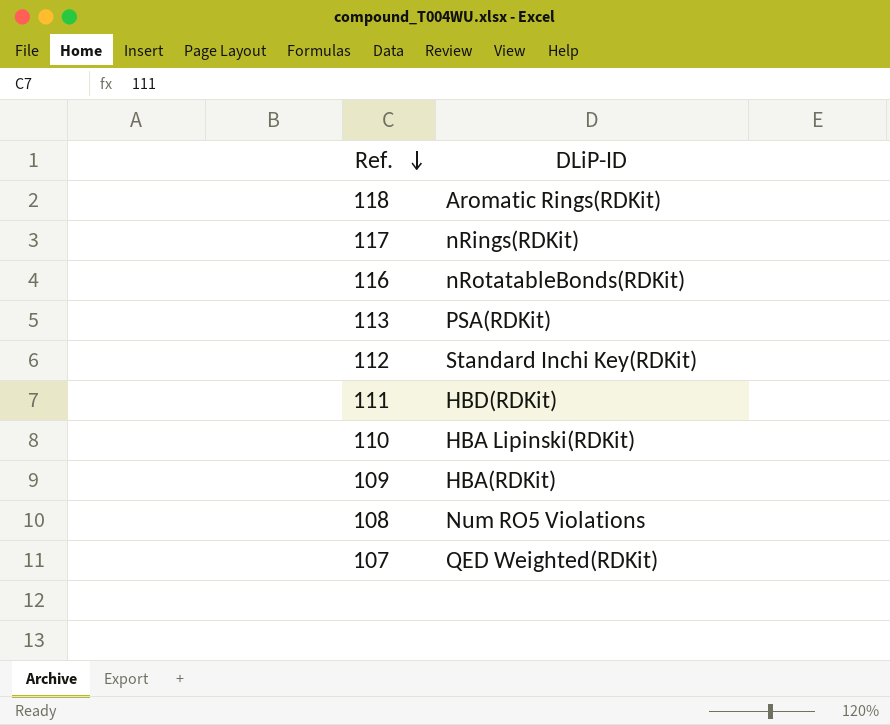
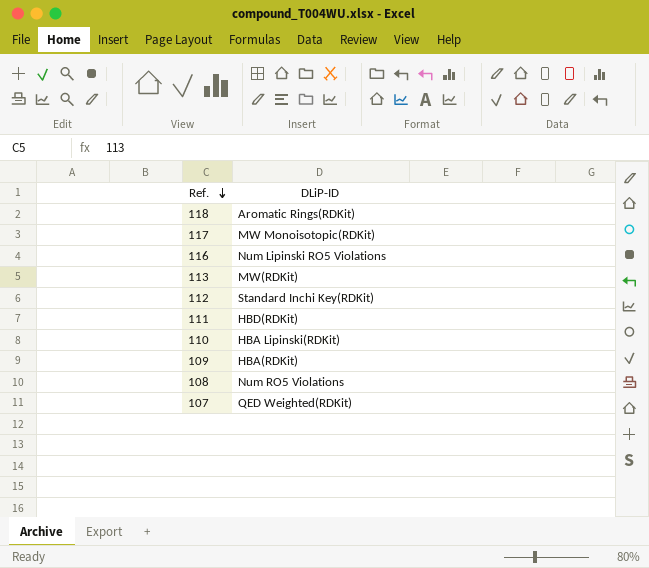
117 | DLiP-ID: nRings(RDKit) -> MW Monoisotopic(RDKit)
116 | DLiP-ID: nRotatableBonds(RDKit) -> Num Lipinski RO5 Violations
113 | DLiP-ID: PSA(RDKit) -> MW(RDKit)

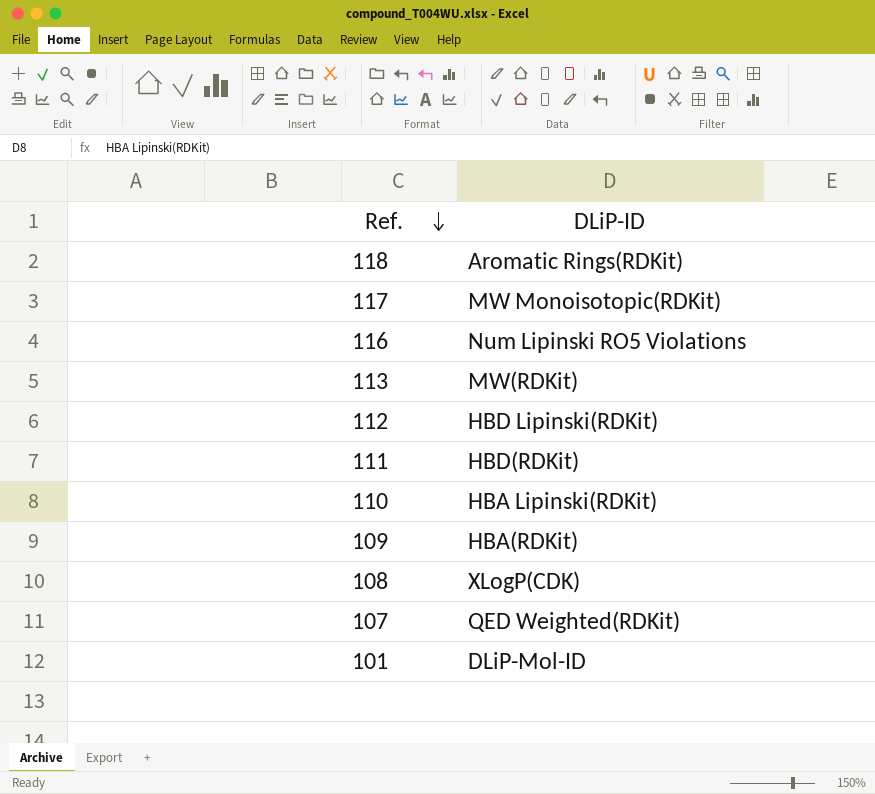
112 | DLiP-ID: Standard Inchi Key(RDKit) -> HBD Lipinski(RDKit)
108 | DLiP-ID: Num RO5 Violations -> XLogP(CDK)
row 101: none -> DLiP-Mol-ID

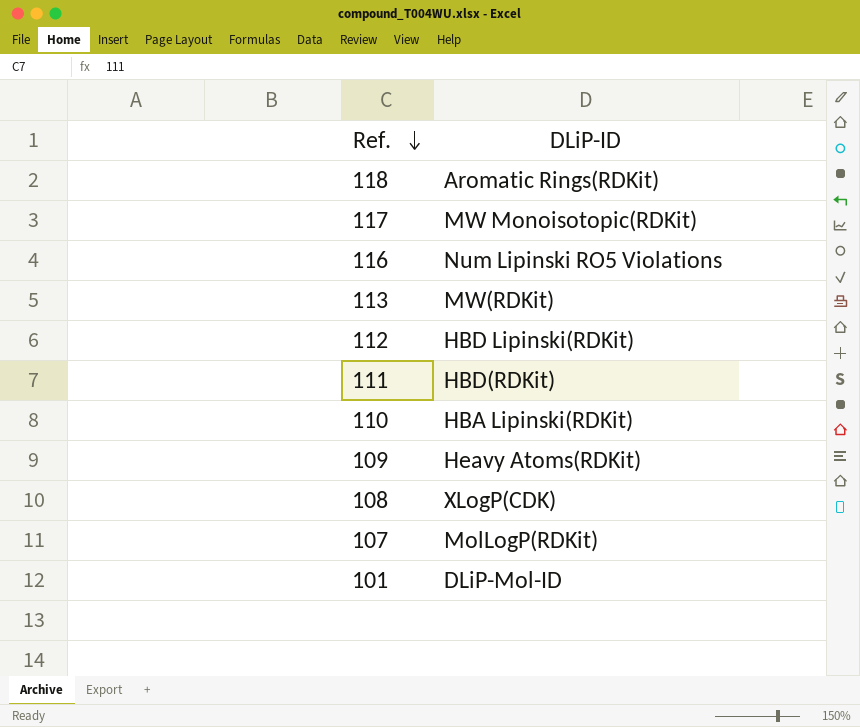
109 | DLiP-ID: HBA(RDKit) -> Heavy Atoms(RDKit)
107 | DLiP-ID: QED Weighted(RDKit) -> MolLogP(RDKit)

